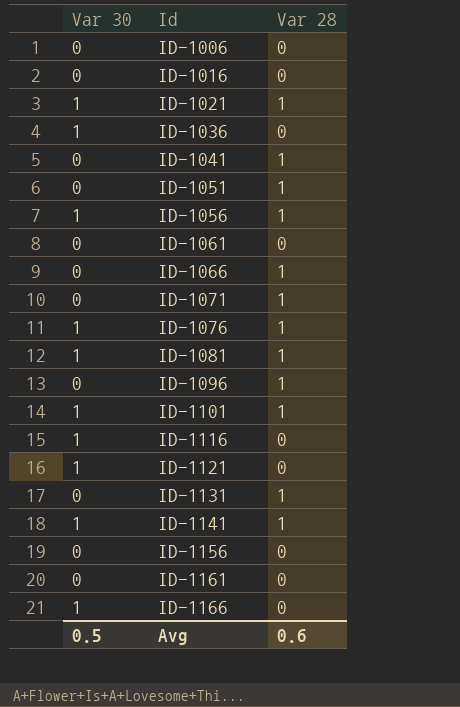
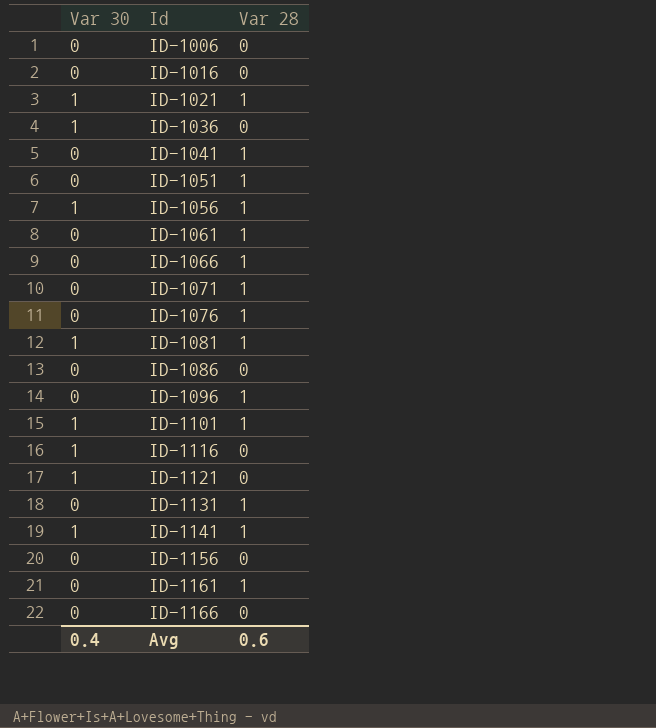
ID-1061 | Var 28: 0 -> 1
ID-1076 | Var 30: 1 -> 0
row ID-1086: none -> 0 | 0
ID-1161 | Var 28: 0 -> 1
ID-1166 | Var 30: 1 -> 0
Avg | Var 30: 0.5 -> 0.4

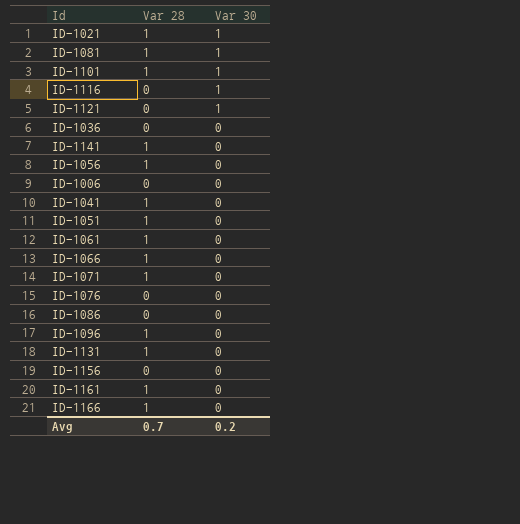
row order: Id ascending -> Var 30 descending
column Var 30 | position: 1 -> 3
row ID-1016: 0 | 0 -> none
ID-1036 | Var 30: 1 -> 0
ID-1141 | Var 30: 1 -> 0
ID-1056 | Var 30: 1 -> 0
ID-1076 | Var 28: 1 -> 0
ID-1166 | Var 28: 0 -> 1
Avg | Var 28: 0.6 -> 0.7
Avg | Var 30: 0.4 -> 0.2

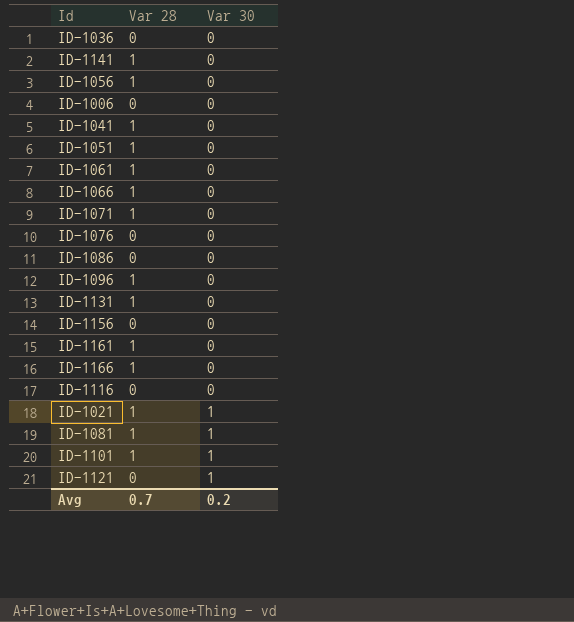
row order: Var 30 descending -> Var 30 ascending
ID-1116 | Var 30: 1 -> 0

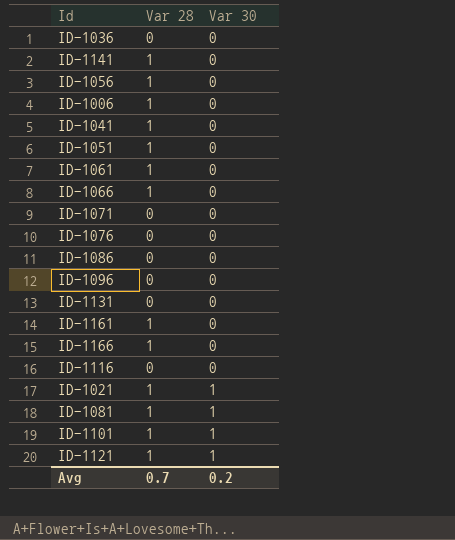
row ID-1156: 0 | 0 -> none
ID-1006 | Var 28: 0 -> 1
ID-1071 | Var 28: 1 -> 0
ID-1096 | Var 28: 1 -> 0
ID-1131 | Var 28: 1 -> 0
ID-1121 | Var 28: 0 -> 1

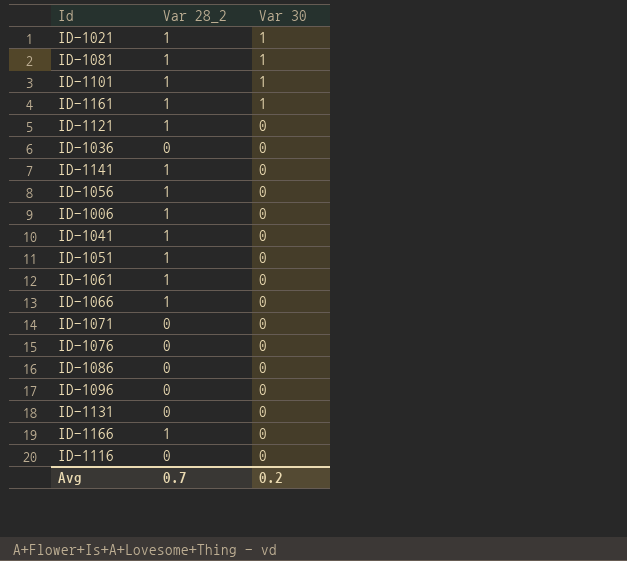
row order: Var 30 ascending -> Var 30 descending
column name: Var 28 -> Var 28_2
ID-1161 | Var 30: 0 -> 1
ID-1121 | Var 30: 1 -> 0

